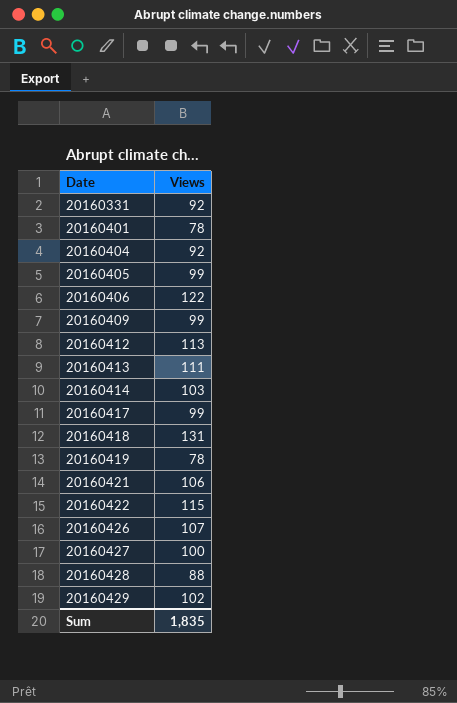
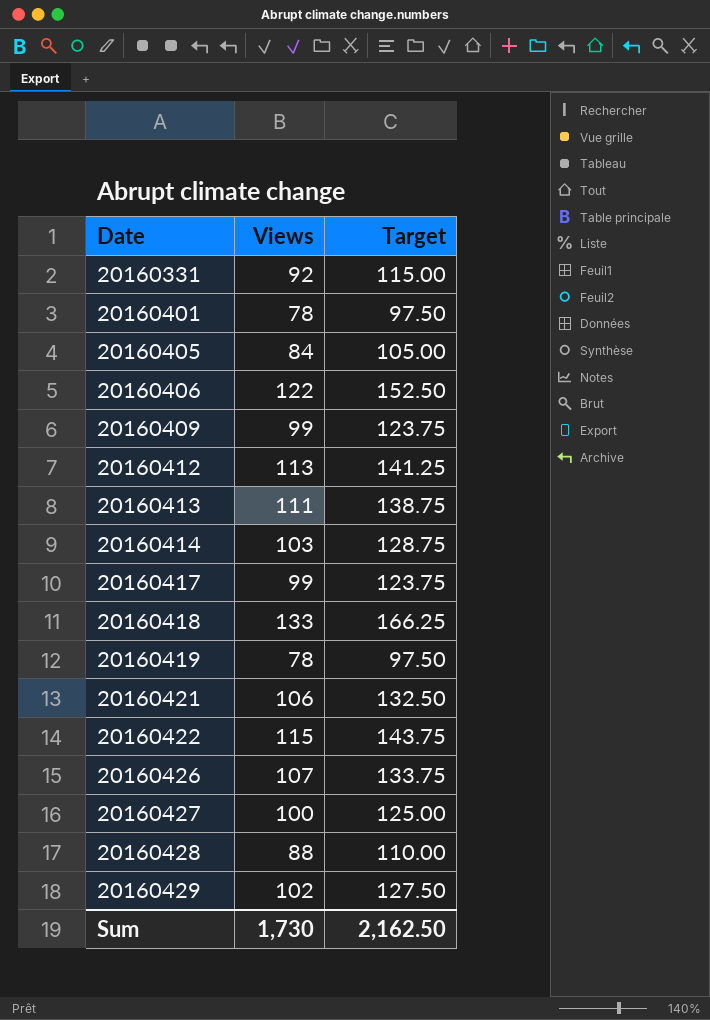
column Target | formula: none -> [Views] * 1.25
row 20160404: 92 -> none
20160405 | Views: 99 -> 84
20160418 | Views: 131 -> 133
Sum | Views: 1,835 -> 1,730

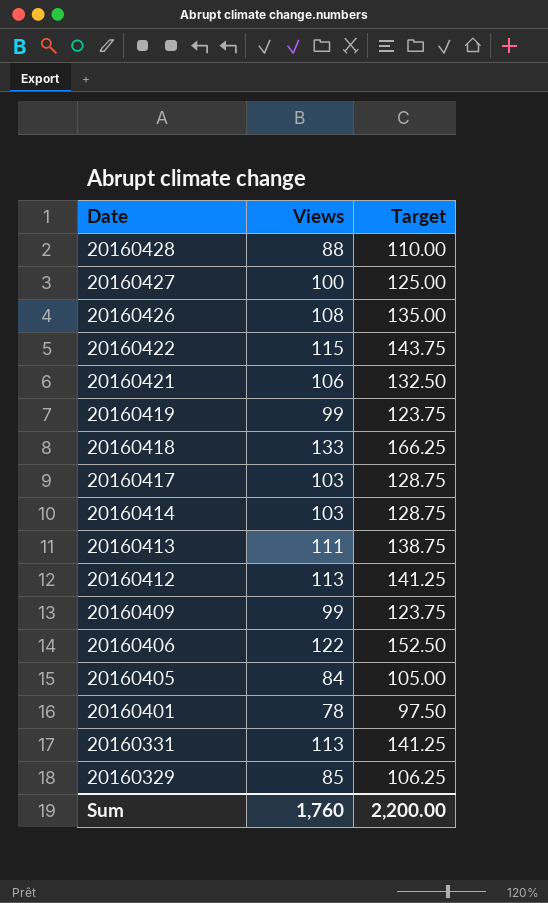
row order: Date ascending -> Date descending
row 20160429: 102 | 127.50 -> none
20160426 | Views: 107 -> 108
20160426 | Target: 133.75 -> 135.00
20160419 | Views: 78 -> 99
20160419 | Target: 97.50 -> 123.75
20160417 | Views: 99 -> 103
20160417 | Target: 123.75 -> 128.75
20160331 | Views: 92 -> 113
20160331 | Target: 115.00 -> 141.25
row 20160329: none -> 85 | 106.25
Sum | Views: 1,730 -> 1,760
Sum | Target: 2,162.50 -> 2,200.00

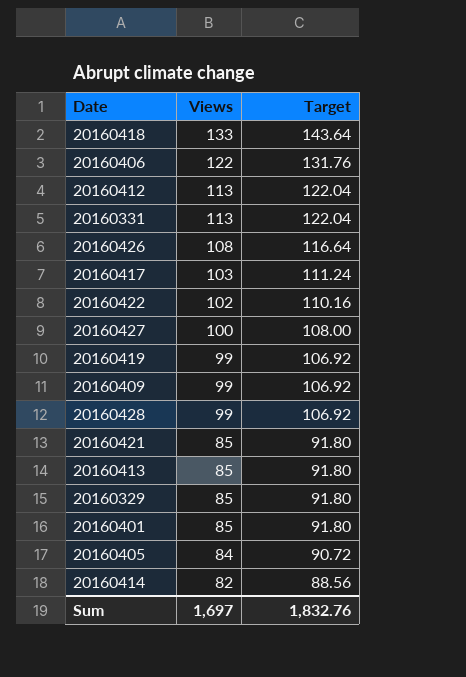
row order: Date descending -> Views descending
column Target | formula: [Views] * 1.25 -> [Views] * 1.08
20160422 | Views: 115 -> 102
20160428 | Views: 88 -> 99
20160421 | Views: 106 -> 85
20160413 | Views: 111 -> 85
20160401 | Views: 78 -> 85
20160414 | Views: 103 -> 82
Sum | Views: 1,760 -> 1,697
Sum | Target: 2,200.00 -> 1,832.76

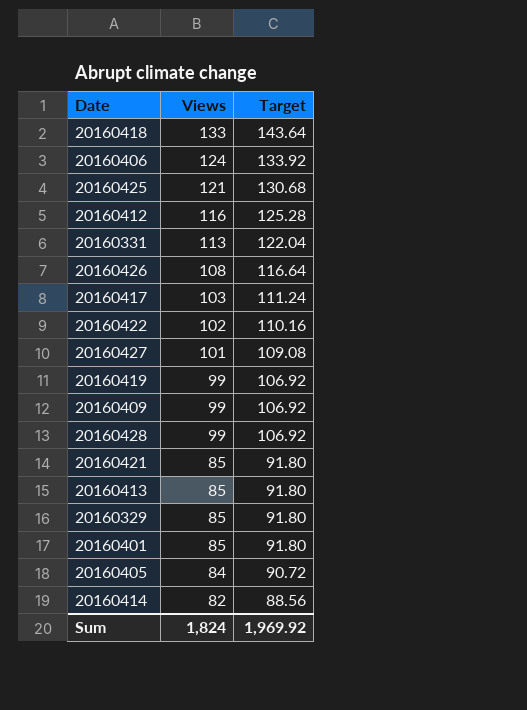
20160406 | Views: 122 -> 124
20160406 | Target: 131.76 -> 133.92
row 20160425: none -> 121 | 130.68
20160412 | Views: 113 -> 116
20160412 | Target: 122.04 -> 125.28
20160427 | Views: 100 -> 101
20160427 | Target: 108.00 -> 109.08
Sum | Views: 1,697 -> 1,824
Sum | Target: 1,832.76 -> 1,969.92

